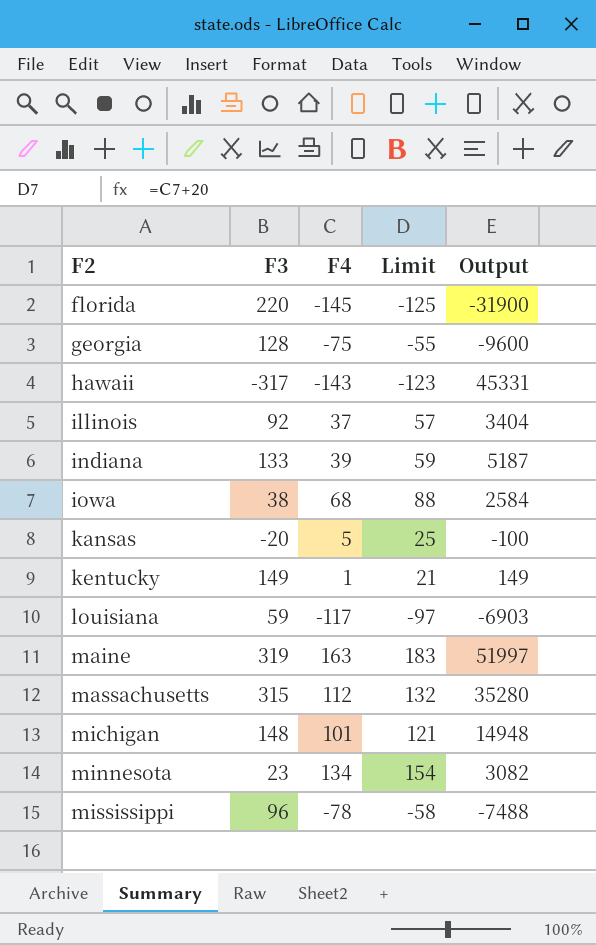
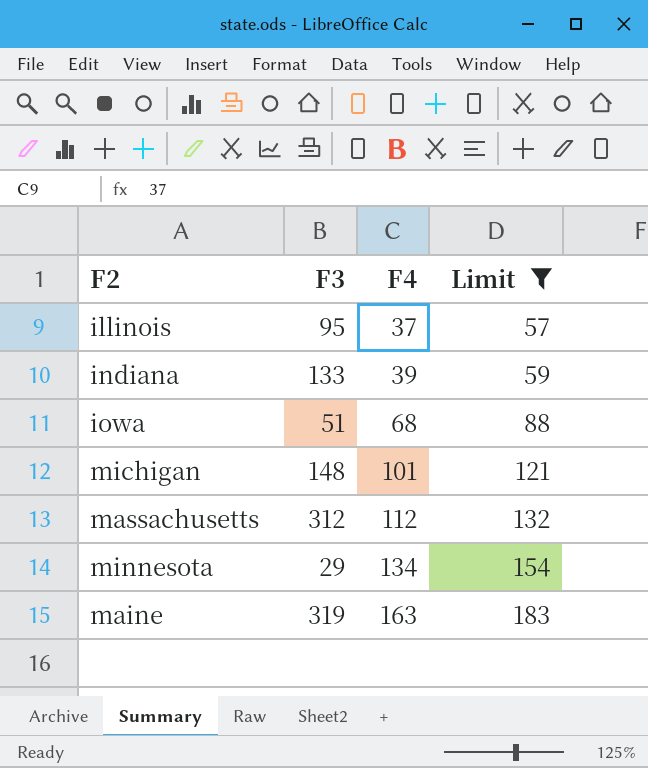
filter: none -> Limit >= 57
row order: F2 ascending -> F4 ascending
column Output | formula: [F3] * [F4] -> none
illinois | F3: 92 -> 95
iowa | F3: 38 -> 51
massachusetts | F3: 315 -> 312
minnesota | F3: 23 -> 29

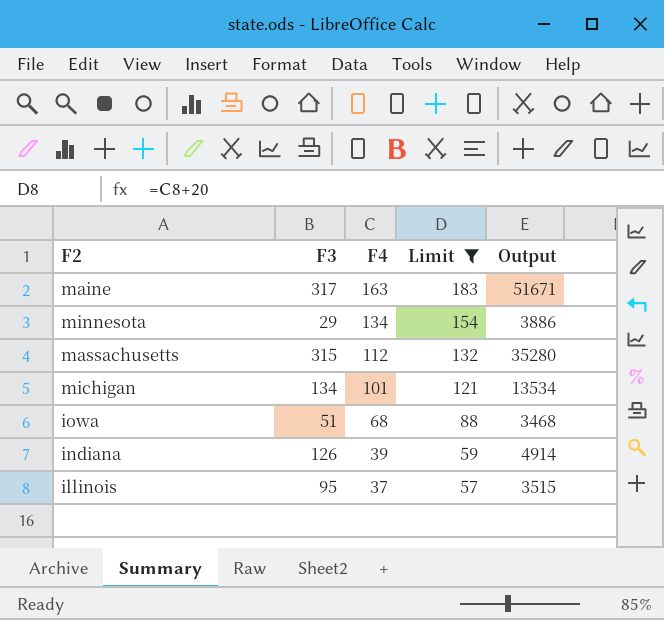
row order: F4 ascending -> F4 descending
column Output | formula: none -> [F3] * [F4]
maine | F3: 319 -> 317
massachusetts | F3: 312 -> 315
michigan | F3: 148 -> 134
indiana | F3: 133 -> 126

